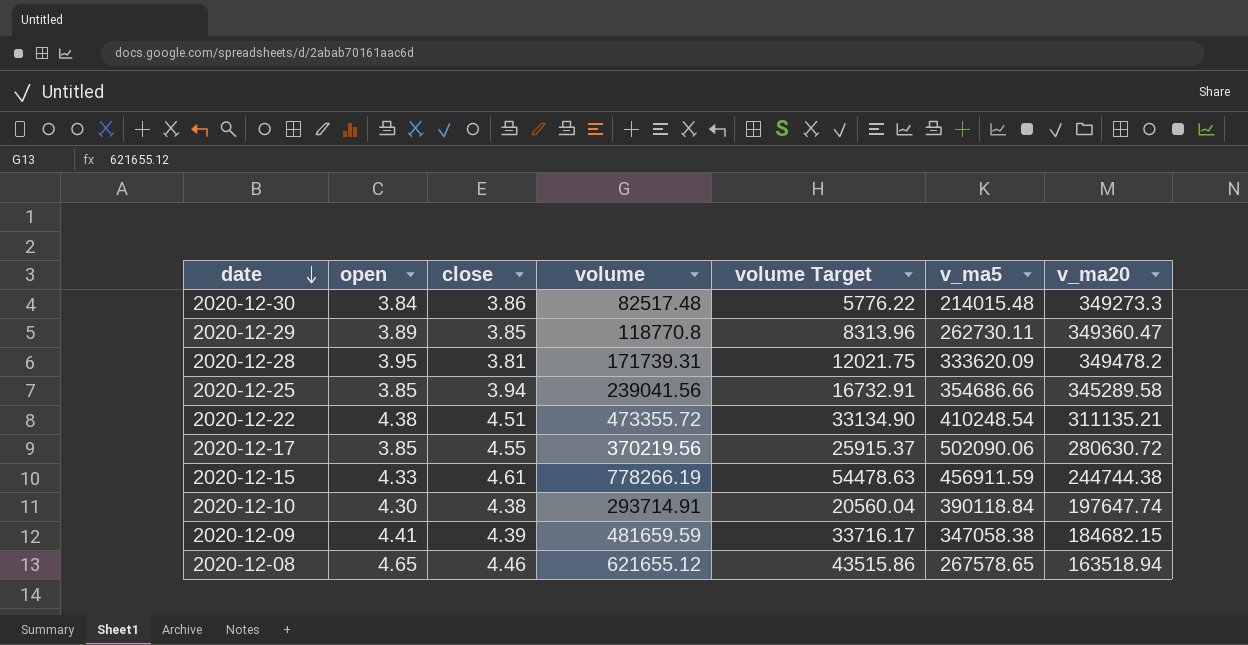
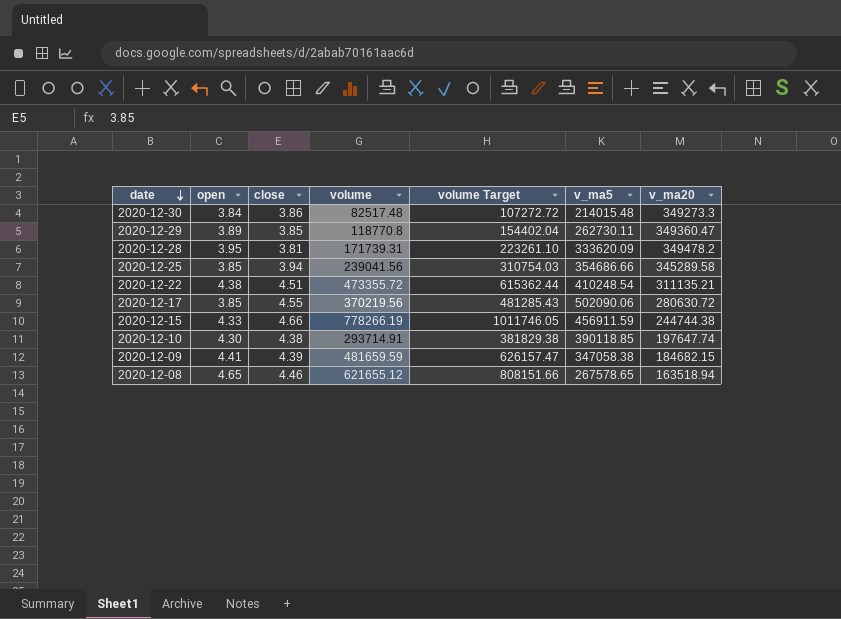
column volume Target | formula: [volume] * 0.07 -> [volume] * 1.3
2020-12-15 | close: 4.61 -> 4.66
2020-12-10 | v_ma5: 390118.84 -> 390118.85

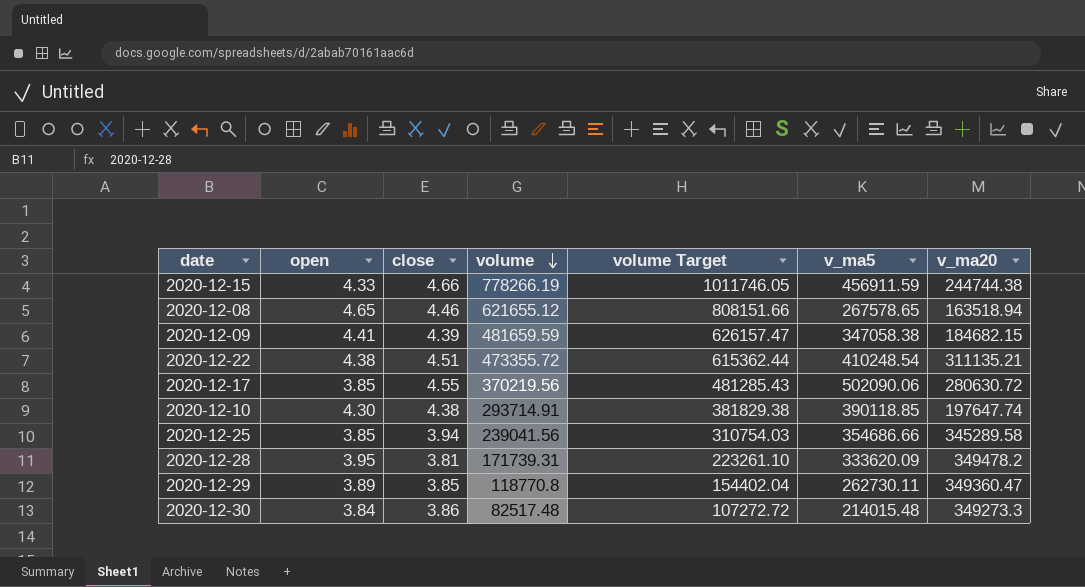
row order: date descending -> volume descending

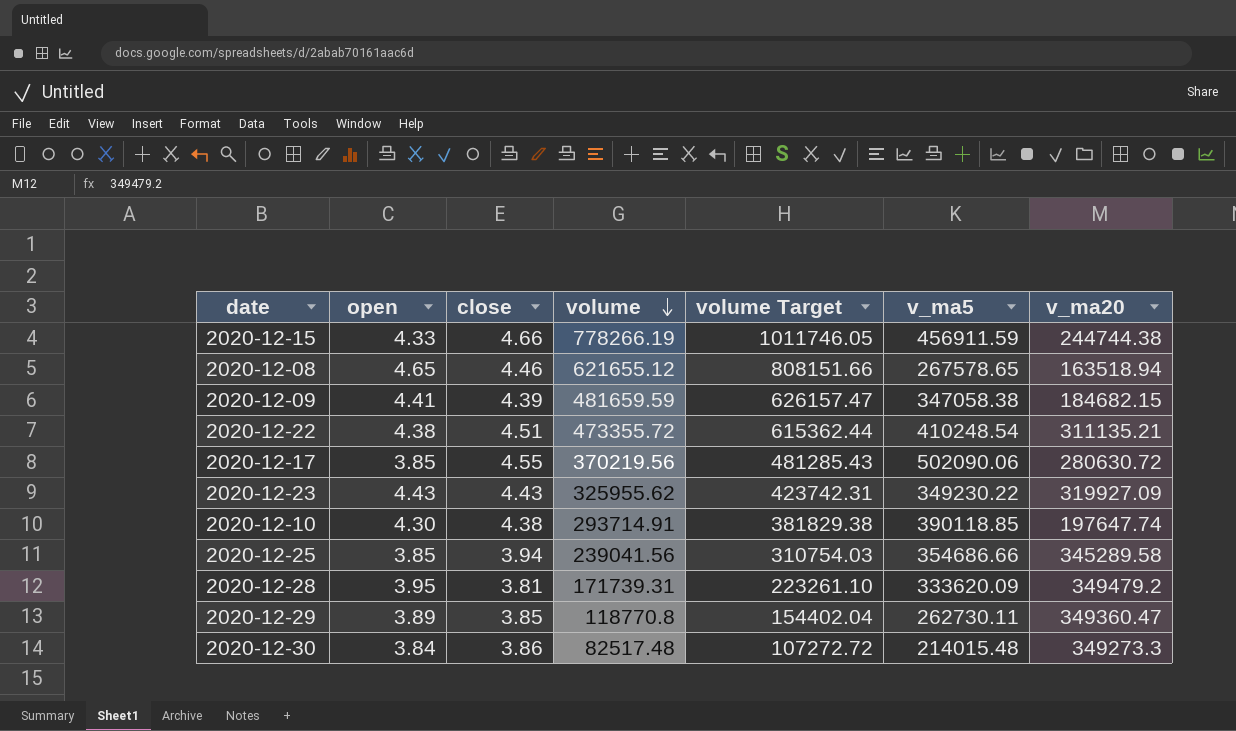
row 2020-12-23: none -> 4.43 | 4.43 | 325955.62 | 423742.31 | 349230.22 | 319927.09
2020-12-28 | v_ma20: 349478.2 -> 349479.2

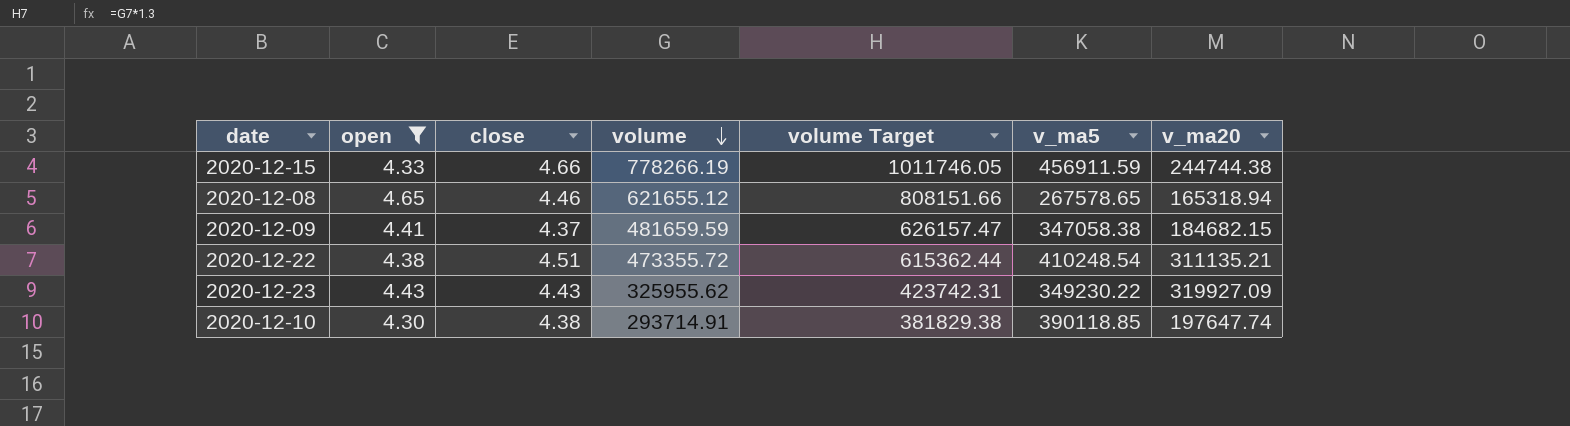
filter: none -> open >= 4.30
2020-12-08 | v_ma20: 163518.94 -> 165318.94
2020-12-09 | close: 4.39 -> 4.37

